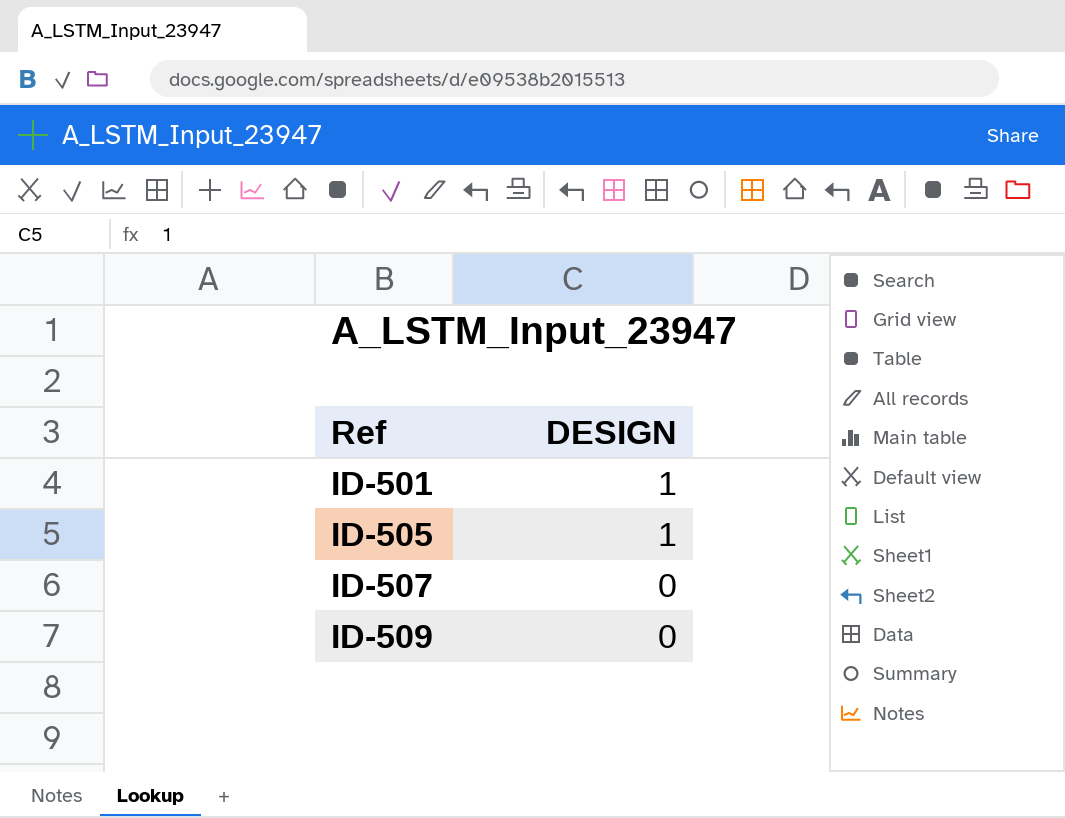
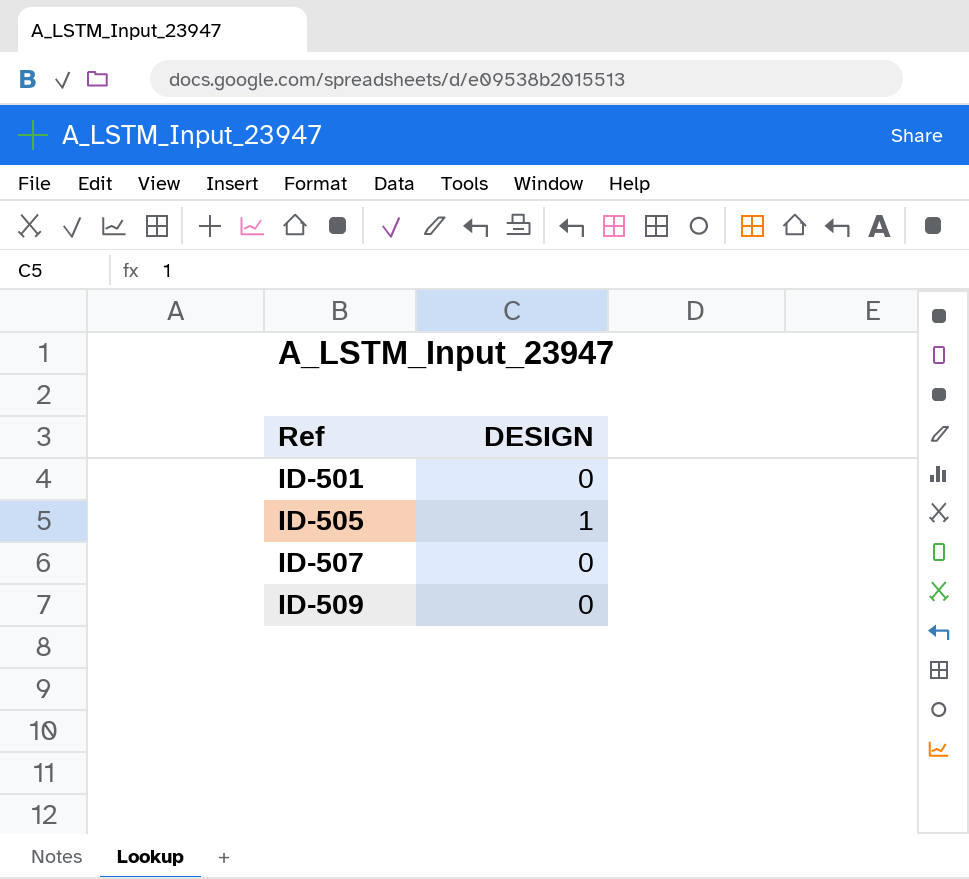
ID-501 | DESIGN: 1 -> 0

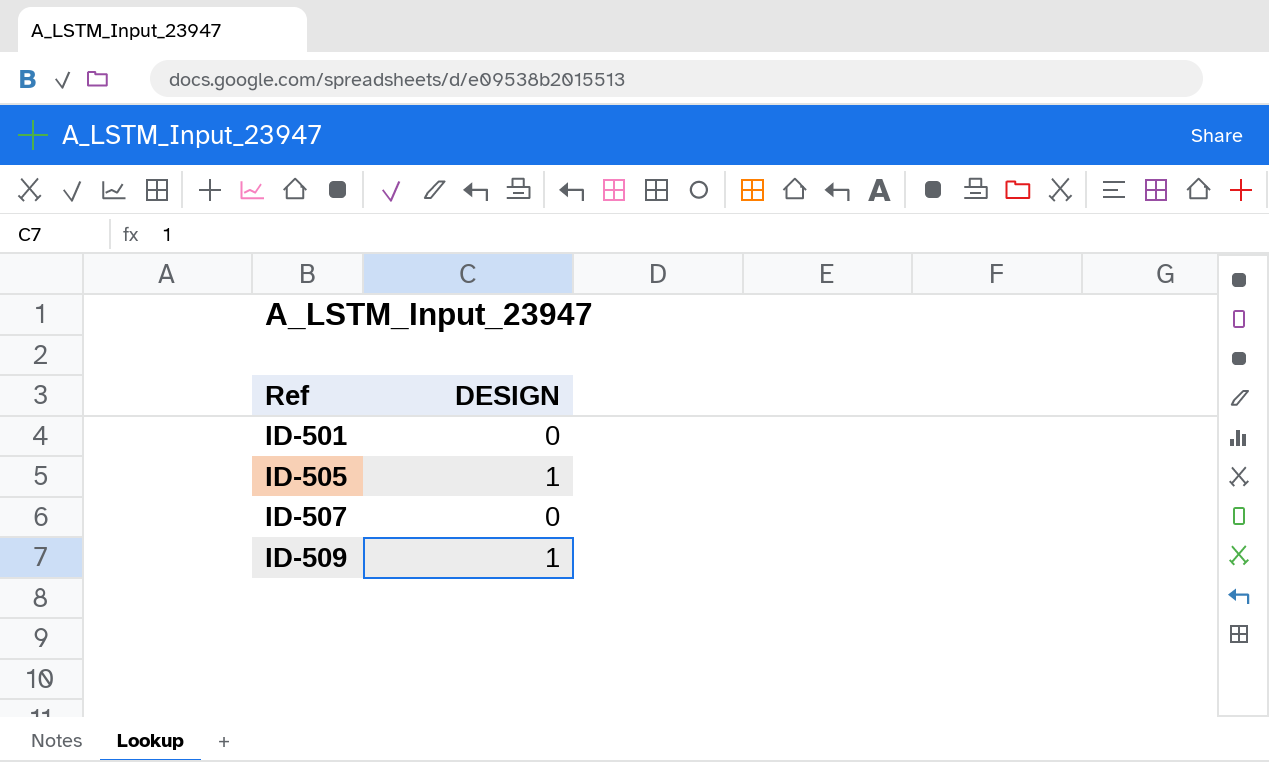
ID-509 | DESIGN: 0 -> 1

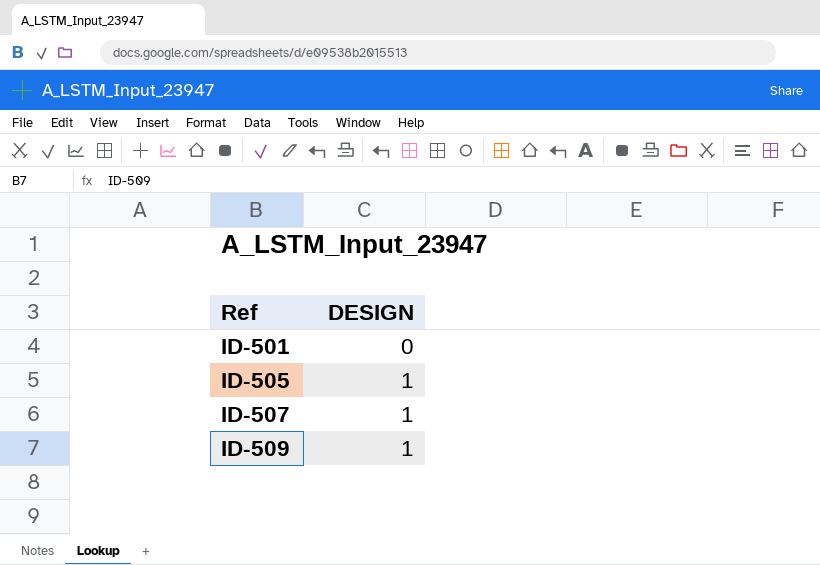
ID-507 | DESIGN: 0 -> 1

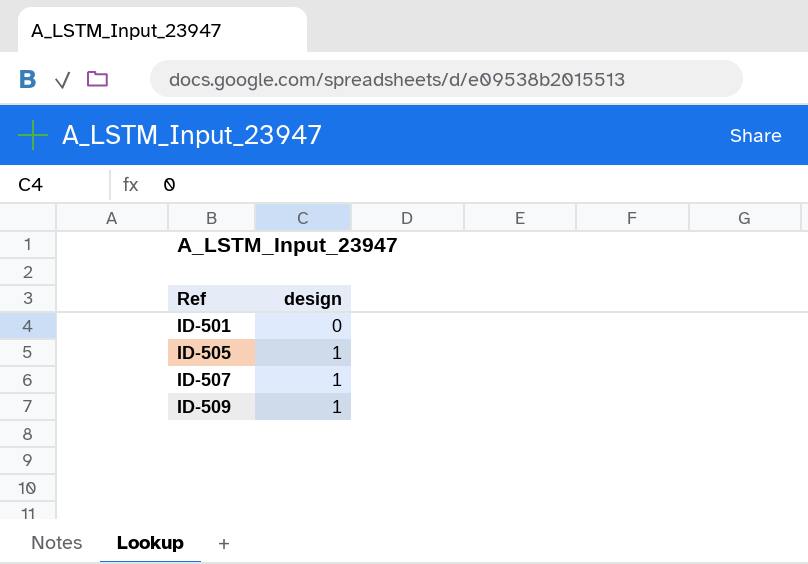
column name: DESIGN -> design

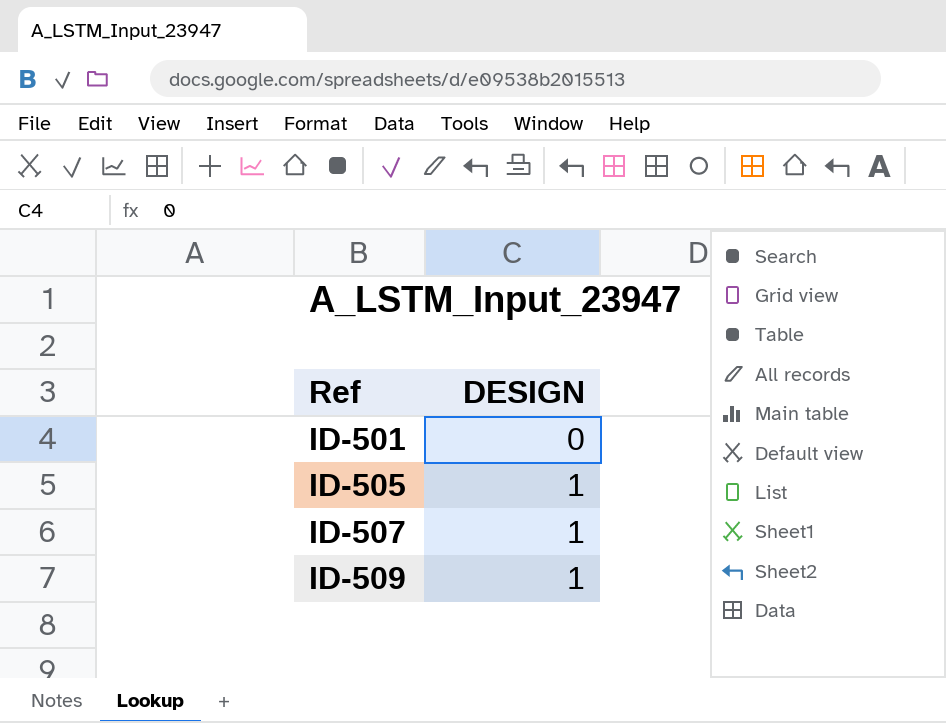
column name: design -> DESIGN

